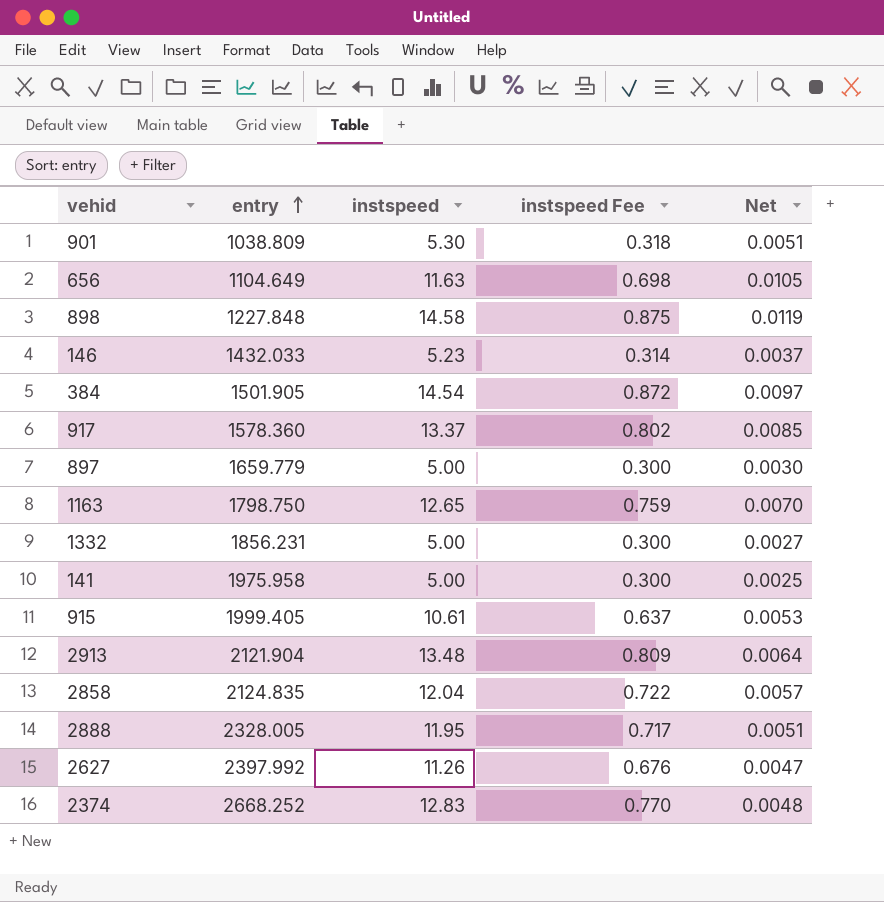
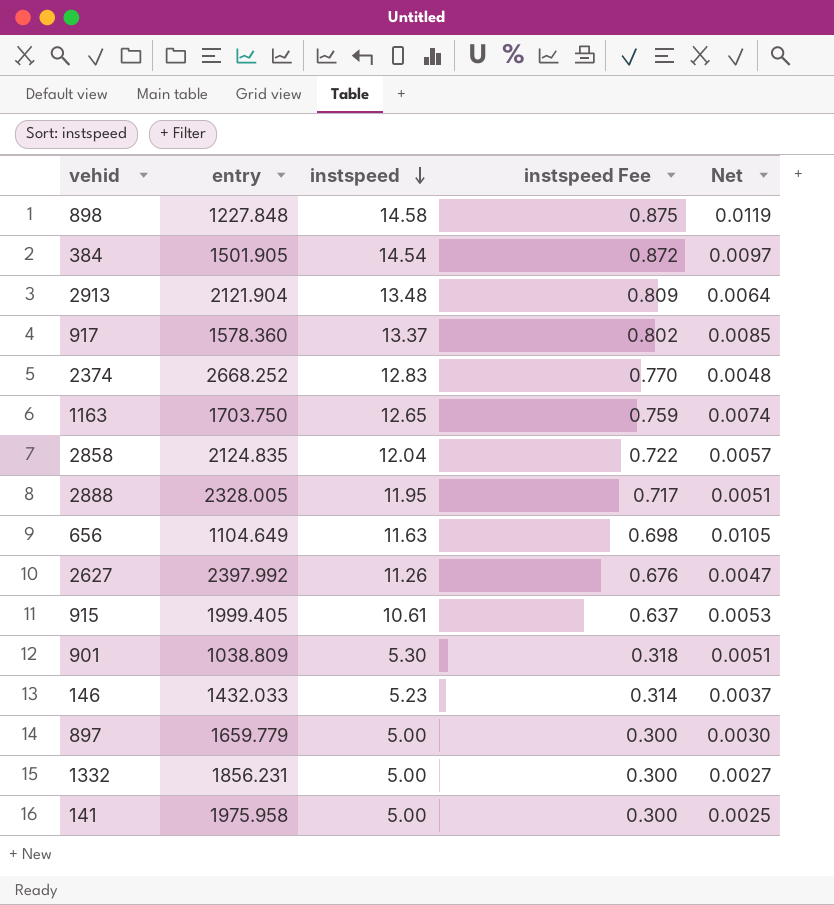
row order: entry ascending -> instspeed descending
1163 | entry: 1798.750 -> 1703.750
1163 | Net: 0.0070 -> 0.0074

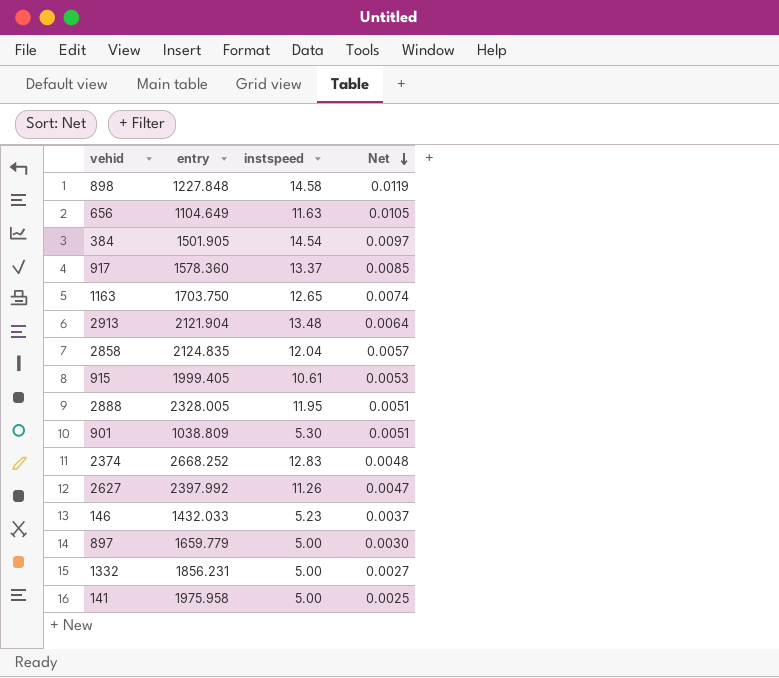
row order: instspeed descending -> Net descending
column instspeed Fee | formula: [instspeed] * 0.06 -> none

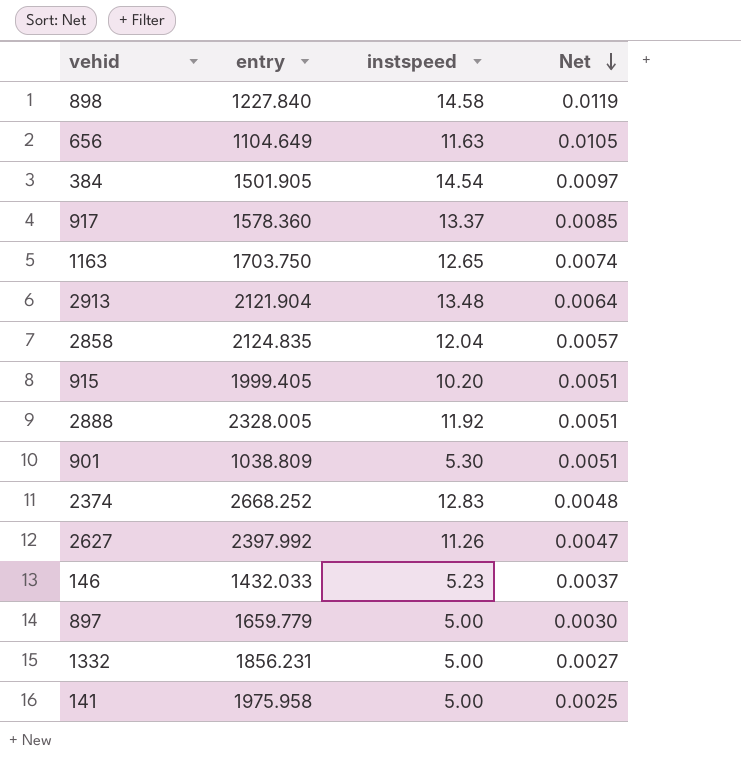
898 | entry: 1227.848 -> 1227.840
915 | instspeed: 10.61 -> 10.20
915 | Net: 0.0053 -> 0.0051
2888 | instspeed: 11.95 -> 11.92

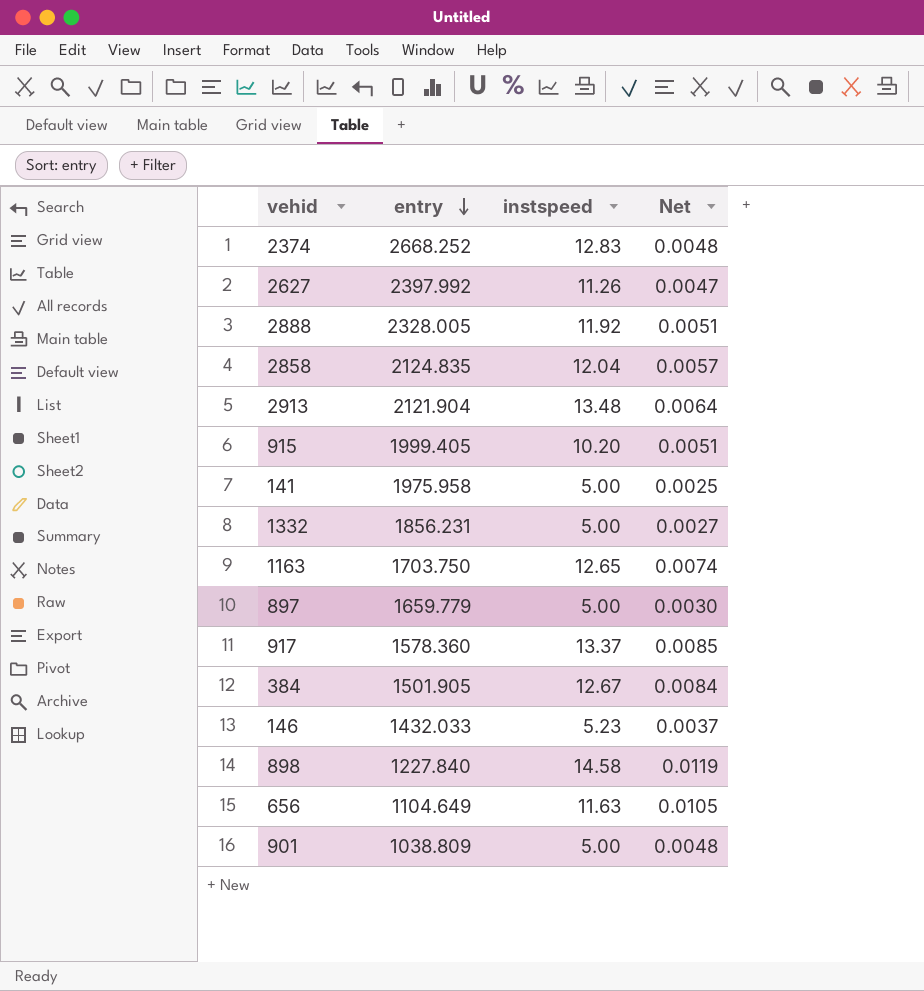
row order: Net descending -> entry descending
384 | instspeed: 14.54 -> 12.67
384 | Net: 0.0097 -> 0.0084
901 | instspeed: 5.30 -> 5.00
901 | Net: 0.0051 -> 0.0048

